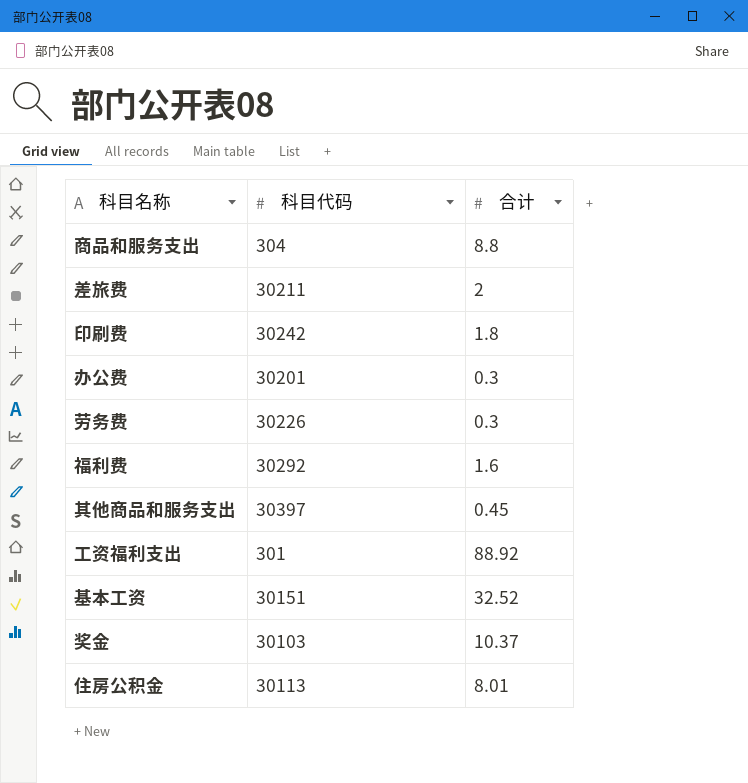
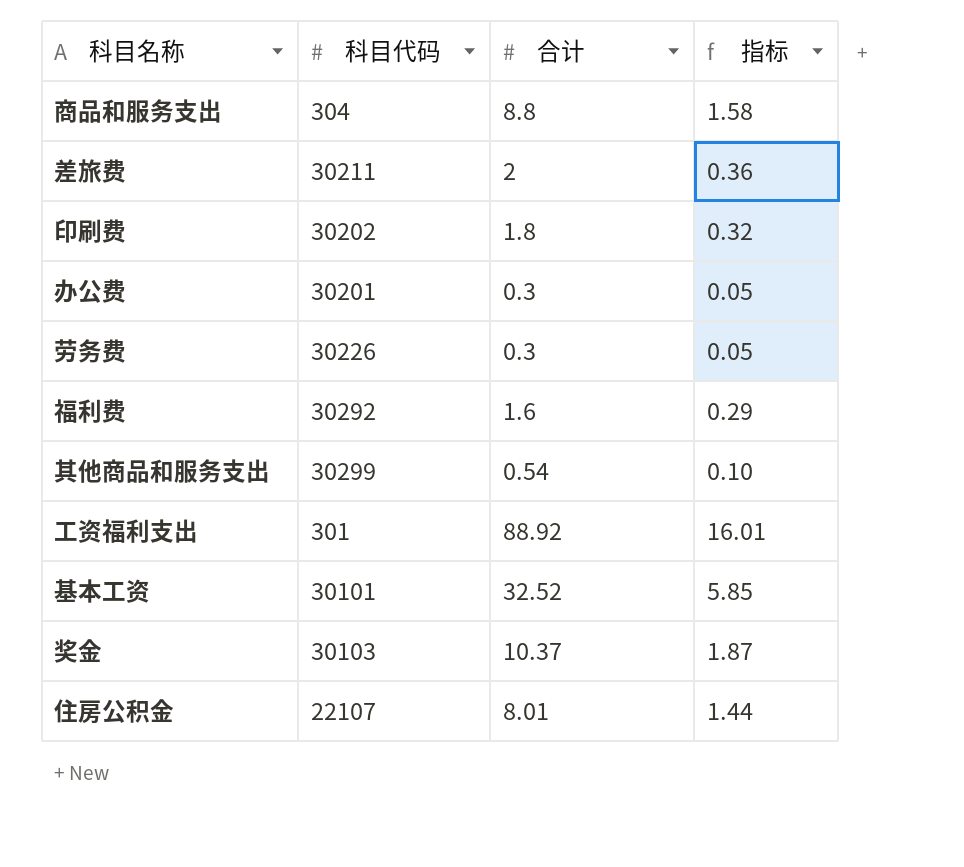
column 指标 | formula: none -> [合计] * 0.18
印刷费 | 科目代码: 30242 -> 30202
其他商品和服务支出 | 科目代码: 30397 -> 30299
其他商品和服务支出 | 合计: 0.45 -> 0.54
基本工资 | 科目代码: 30151 -> 30101
住房公积金 | 科目代码: 30113 -> 22107

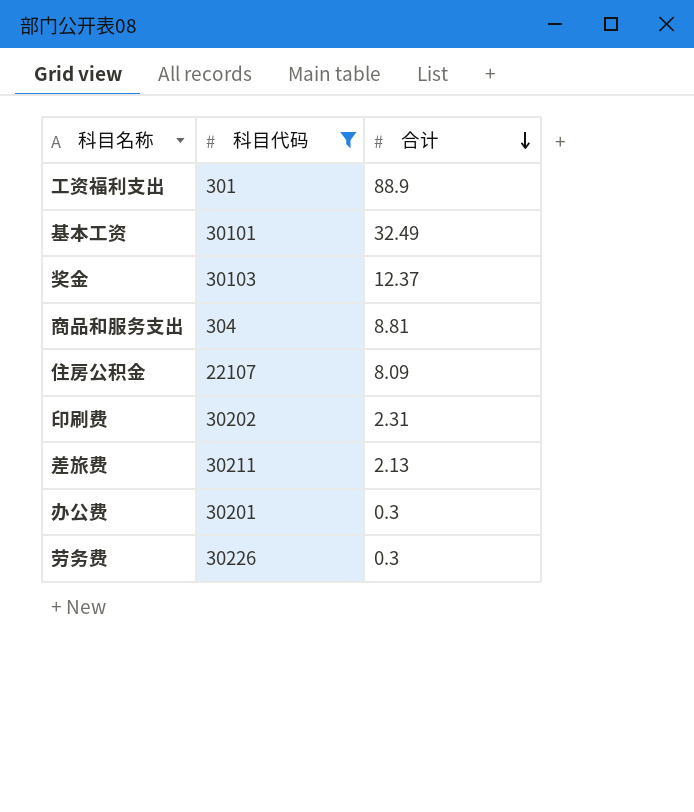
filter: none -> 科目代码 <= 30226
row order: none -> 合计 descending
column 指标 | formula: [合计] * 0.18 -> none
工资福利支出 | 合计: 88.92 -> 88.9
基本工资 | 合计: 32.52 -> 32.49
奖金 | 合计: 10.37 -> 12.37
商品和服务支出 | 合计: 8.8 -> 8.81
住房公积金 | 合计: 8.01 -> 8.09
印刷费 | 合计: 1.8 -> 2.31
差旅费 | 合计: 2 -> 2.13

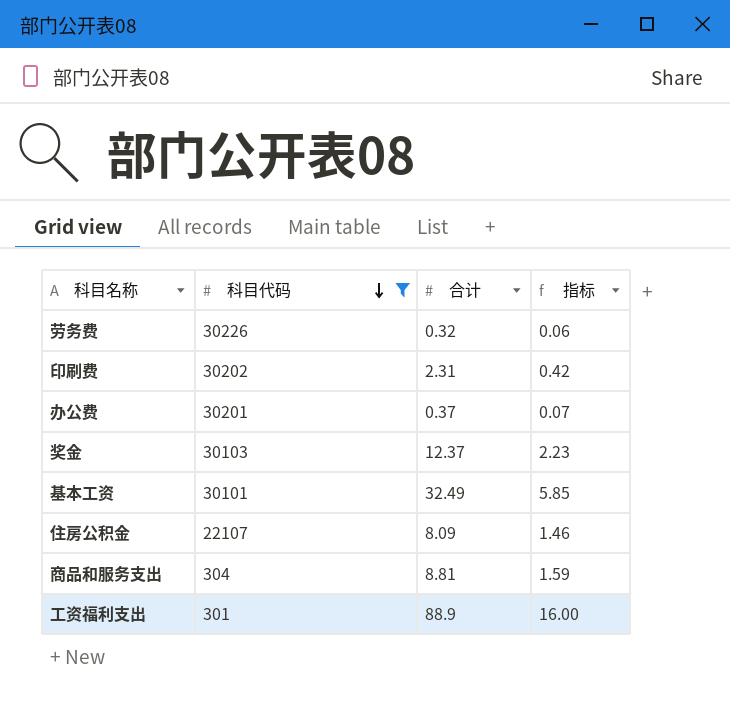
row order: 合计 descending -> 科目代码 descending
column 指标 | formula: none -> [合计] * 0.18
row 差旅费: 30211 | 2.13 -> none
劳务费 | 合计: 0.3 -> 0.32
办公费 | 合计: 0.3 -> 0.37

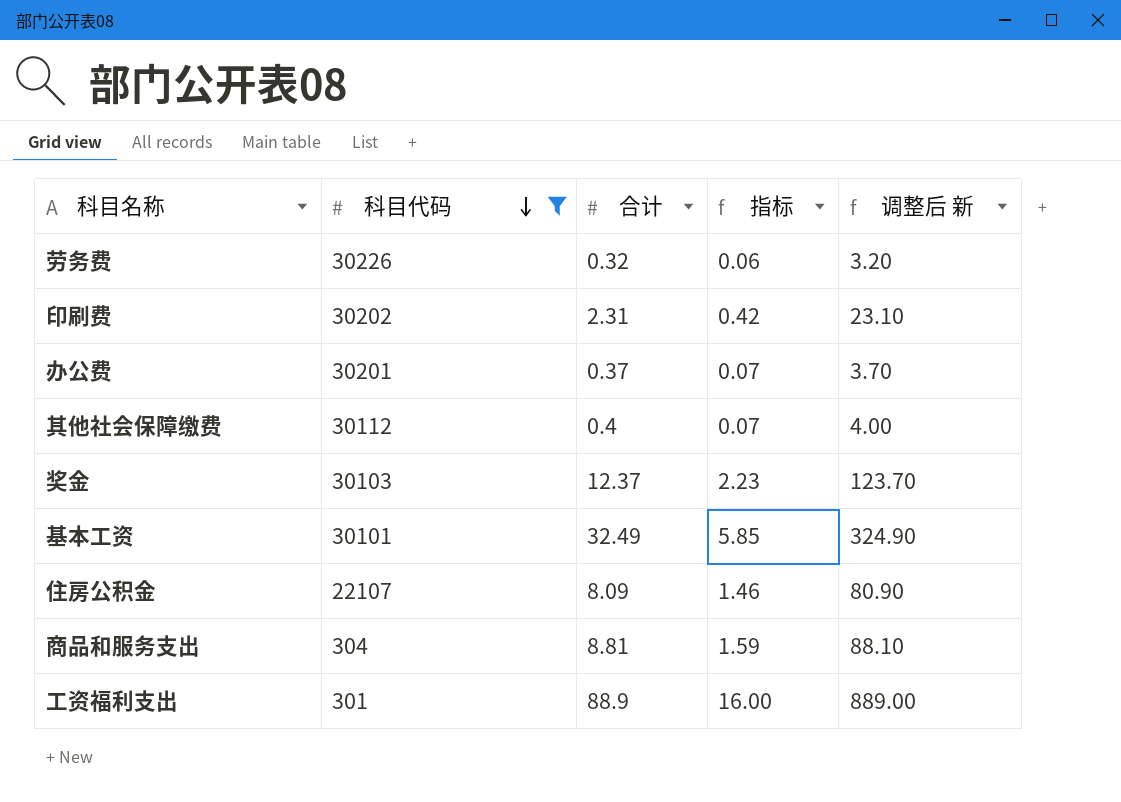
column 调整后 新 | formula: none -> [合计] * 10
row 其他社会保障缴费: none -> 30112 | 0.4 | 0.07 | 4.00

